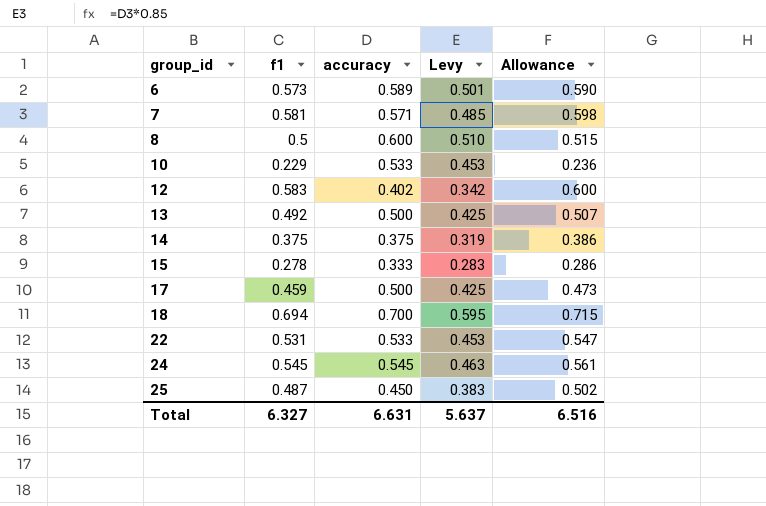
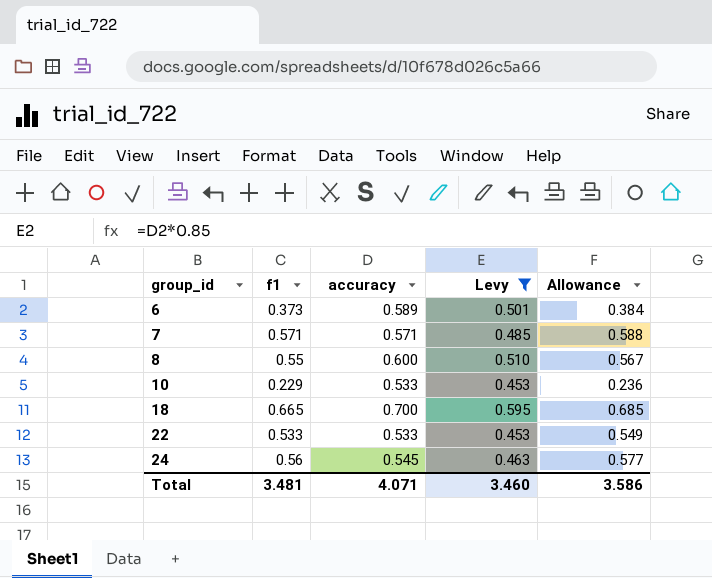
filter: none -> Levy >= 0.453
6 | f1: 0.573 -> 0.373
6 | Allowance: 0.590 -> 0.384
7 | f1: 0.581 -> 0.571
7 | Allowance: 0.598 -> 0.588
8 | f1: 0.5 -> 0.55
8 | Allowance: 0.515 -> 0.567
18 | f1: 0.694 -> 0.665
18 | Allowance: 0.715 -> 0.685
22 | f1: 0.531 -> 0.533
22 | Allowance: 0.547 -> 0.549
24 | f1: 0.545 -> 0.56
24 | Allowance: 0.561 -> 0.577
Total | f1: 6.327 -> 3.481
Total | accuracy: 6.631 -> 4.071
Total | Levy: 5.637 -> 3.460
Total | Allowance: 6.516 -> 3.586

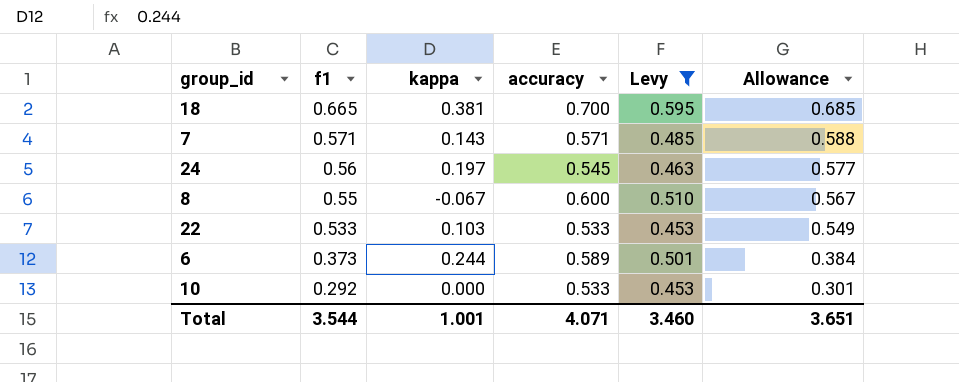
row order: group_id ascending -> f1 descending
column kappa | position: none -> 3
10 | f1: 0.229 -> 0.292
10 | Allowance: 0.236 -> 0.301
Total | f1: 3.481 -> 3.544
Total | Allowance: 3.586 -> 3.651

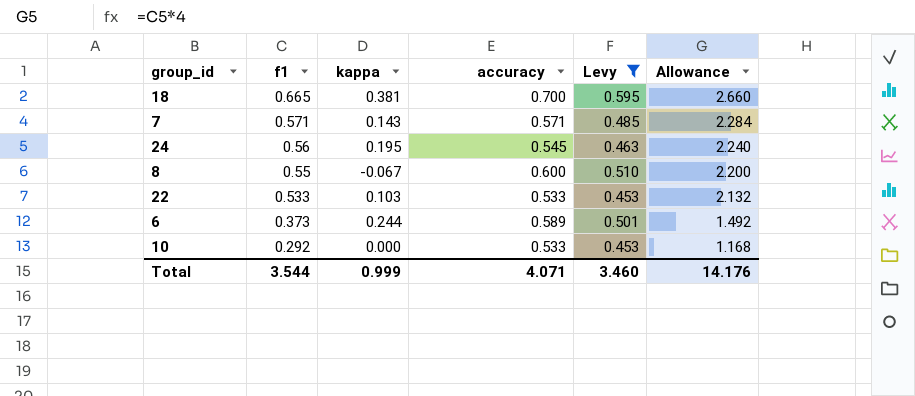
column Allowance | formula: [f1] * 1.03 -> [f1] * 4
24 | kappa: 0.197 -> 0.195
Total | kappa: 1.001 -> 0.999
Total | Allowance: 3.651 -> 14.176

